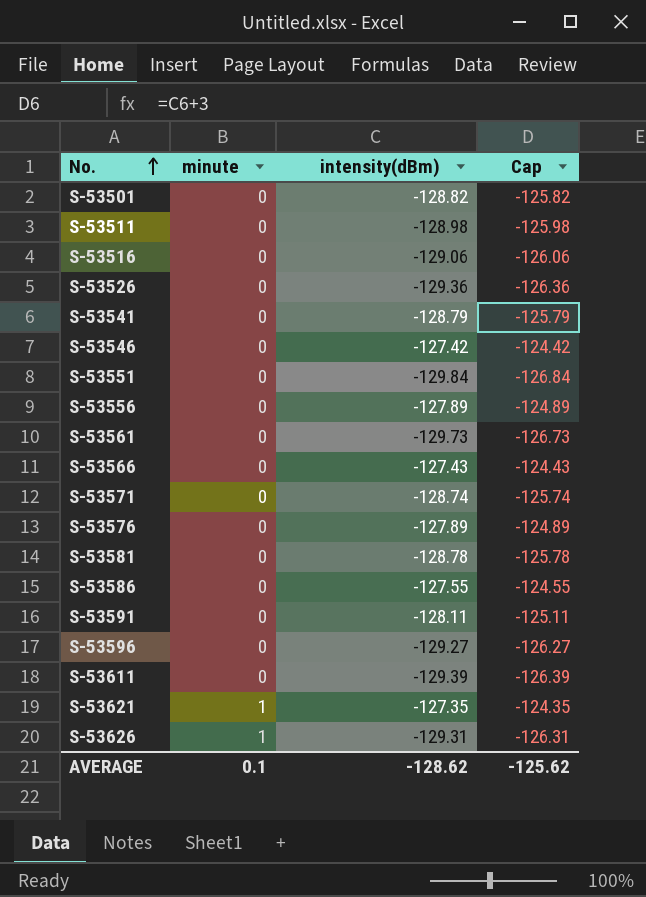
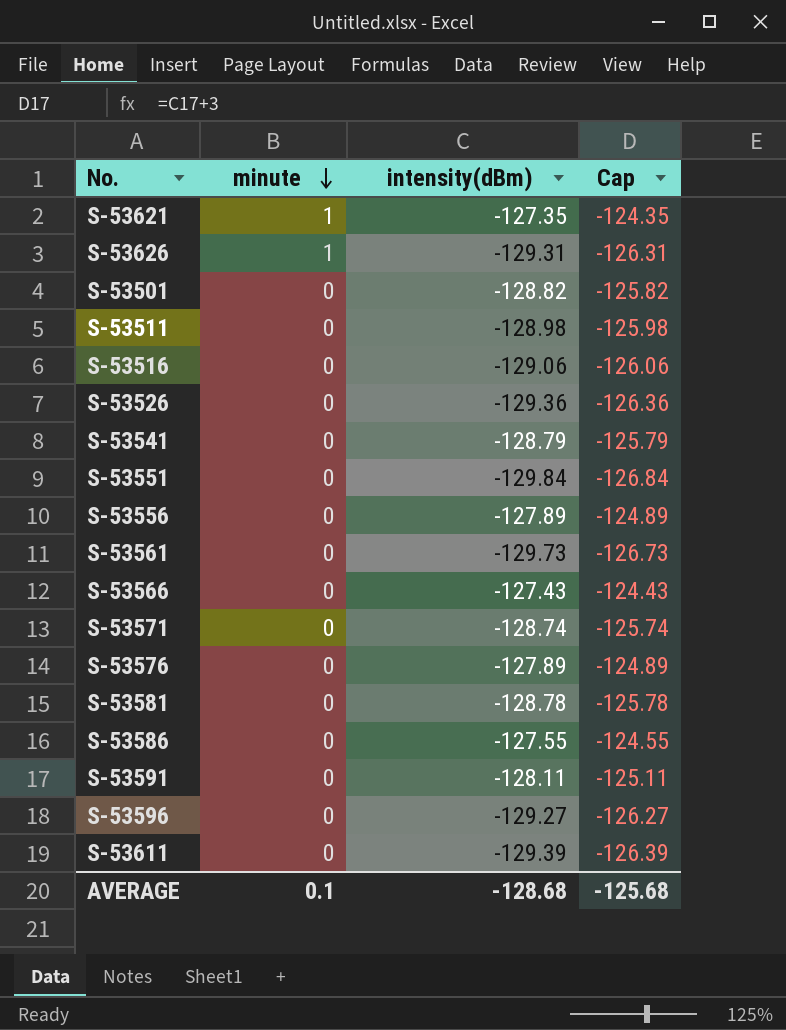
row order: No. ascending -> minute descending
row S-53546: 0 | -127.42 | -124.42 -> none
AVERAGE | intensity(dBm): -128.62 -> -128.68
AVERAGE | Cap: -125.62 -> -125.68

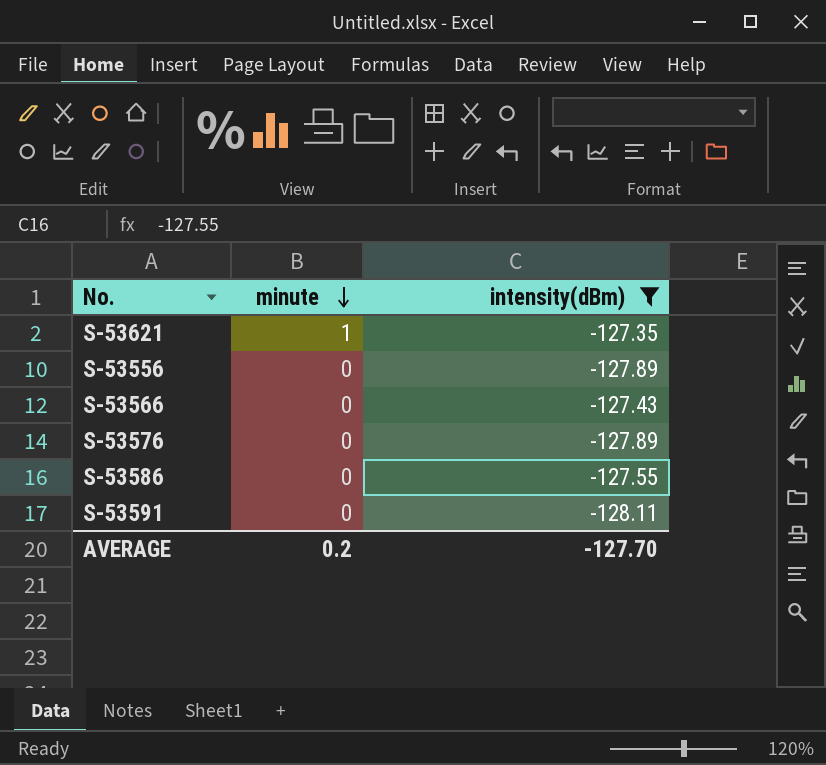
filter: none -> intensity(dBm) >= -128.11
column Cap | formula: [intensity(dBm)] + 3 -> none
AVERAGE | minute: 0.1 -> 0.2
AVERAGE | intensity(dBm): -128.68 -> -127.70

